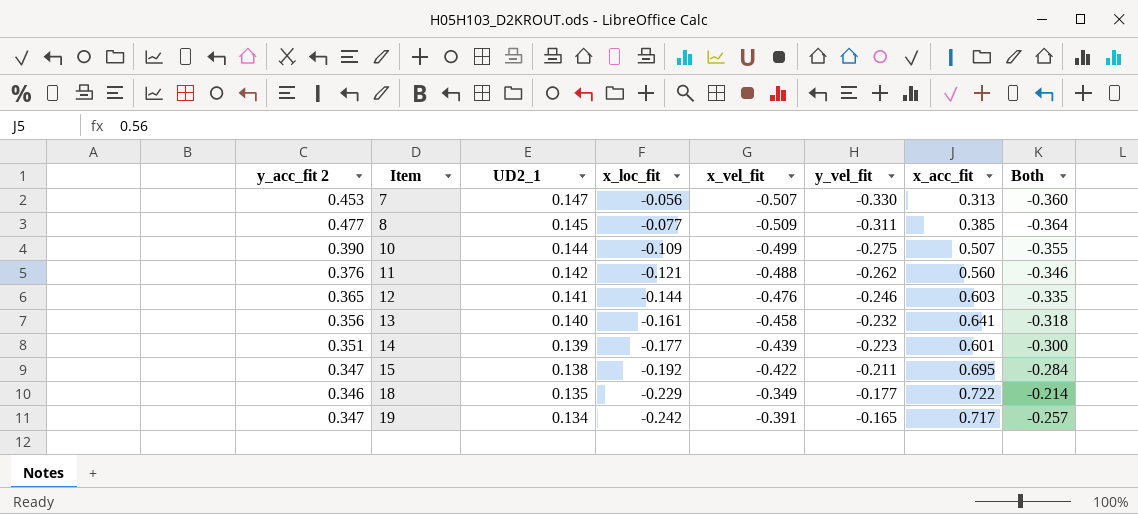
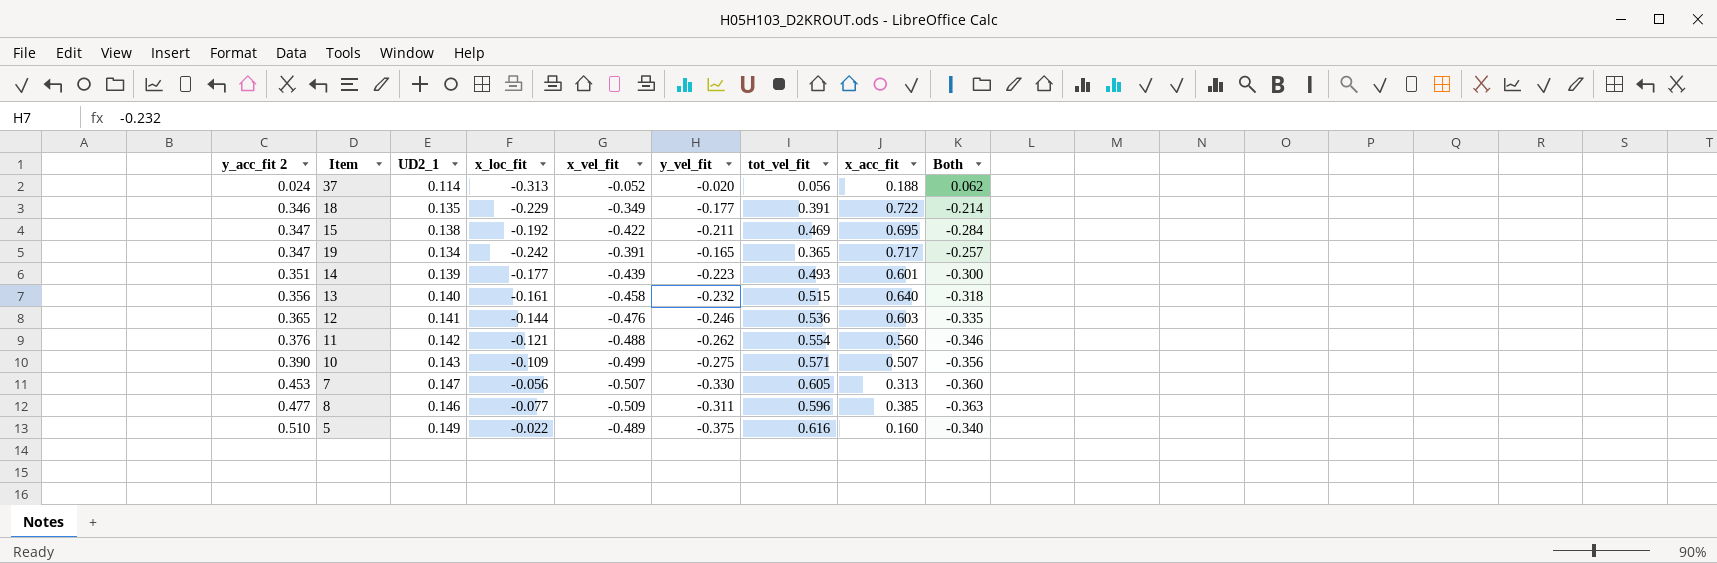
row order: Item ascending -> y_acc_fit 2 ascending
column tot_vel_fit | position: none -> 7
row 37: none -> 0.024 | 0.114 | -0.313 | -0.052 | -0.020 | 0.056 | 0.188 | 0.062
13 | x_acc_fit: 0.641 -> 0.640
10 | UD2_1: 0.144 -> 0.143
10 | Both: -0.355 -> -0.356
8 | UD2_1: 0.145 -> 0.146
8 | Both: -0.364 -> -0.363
row 5: none -> 0.510 | 0.149 | -0.022 | -0.489 | -0.375 | 0.616 | 0.160 | -0.340

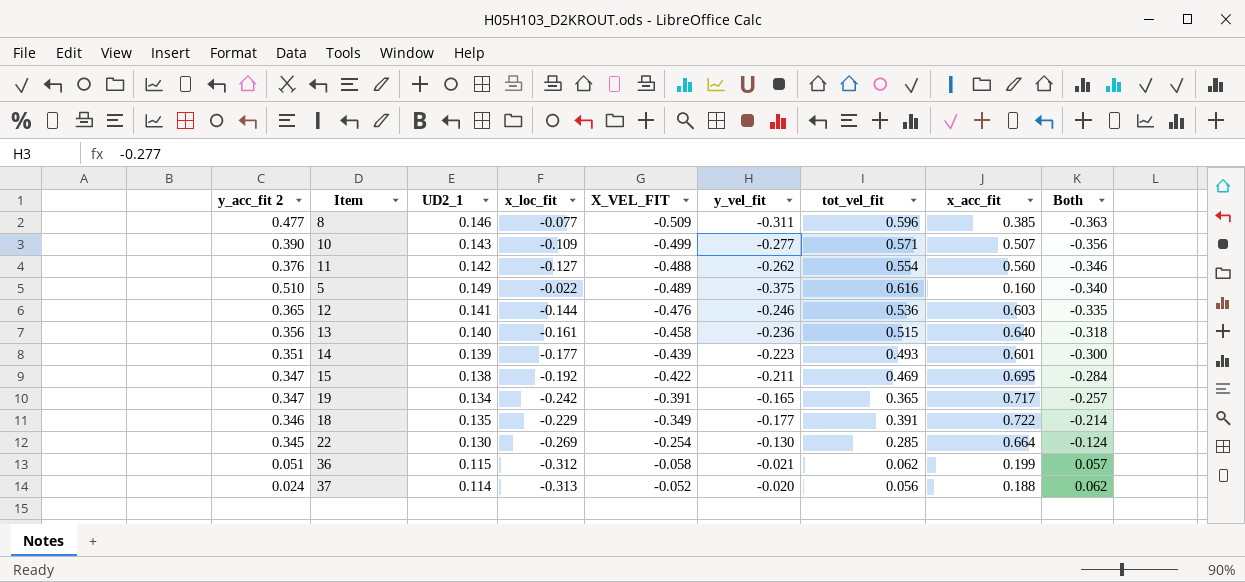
row order: y_acc_fit 2 ascending -> Both ascending
column name: x_vel_fit -> X_VEL_FIT
row 7: 0.453 | 0.147 | -0.056 | -0.507 | -0.330 | 0.605 | 0.313 | -0.360 -> none
10 | y_vel_fit: -0.275 -> -0.277
11 | x_loc_fit: -0.121 -> -0.127
13 | y_vel_fit: -0.232 -> -0.236
row 22: none -> 0.345 | 0.130 | -0.269 | -0.254 | -0.130 | 0.285 | 0.664 | -0.124
row 36: none -> 0.051 | 0.115 | -0.312 | -0.058 | -0.021 | 0.062 | 0.199 | 0.057

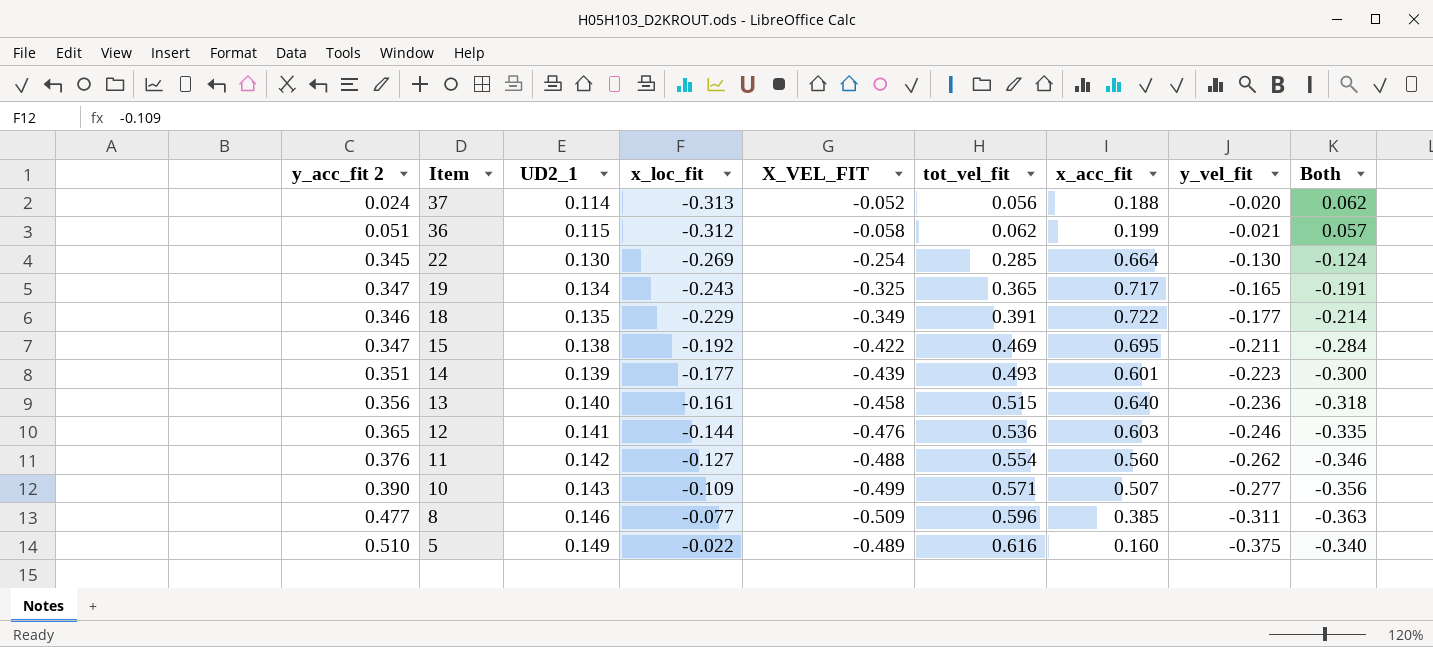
row order: Both ascending -> Item descending
column y_vel_fit | position: 6 -> 8
19 | x_loc_fit: -0.242 -> -0.243
19 | X_VEL_FIT: -0.391 -> -0.325
19 | Both: -0.257 -> -0.191

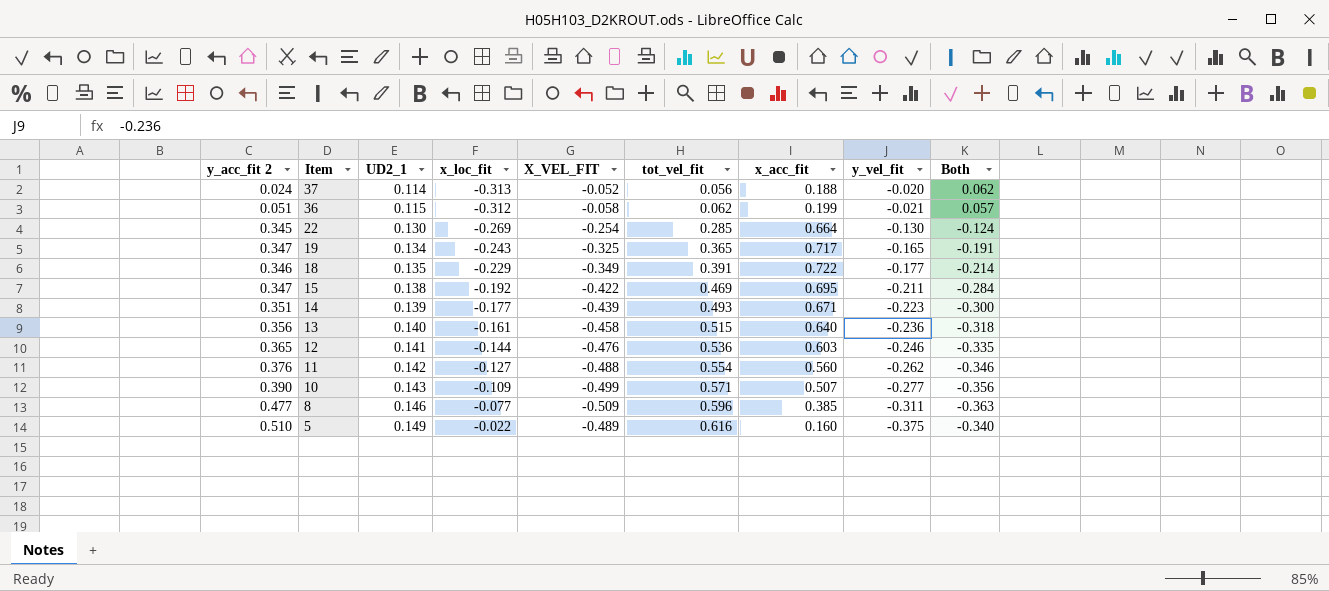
14 | x_acc_fit: 0.601 -> 0.671

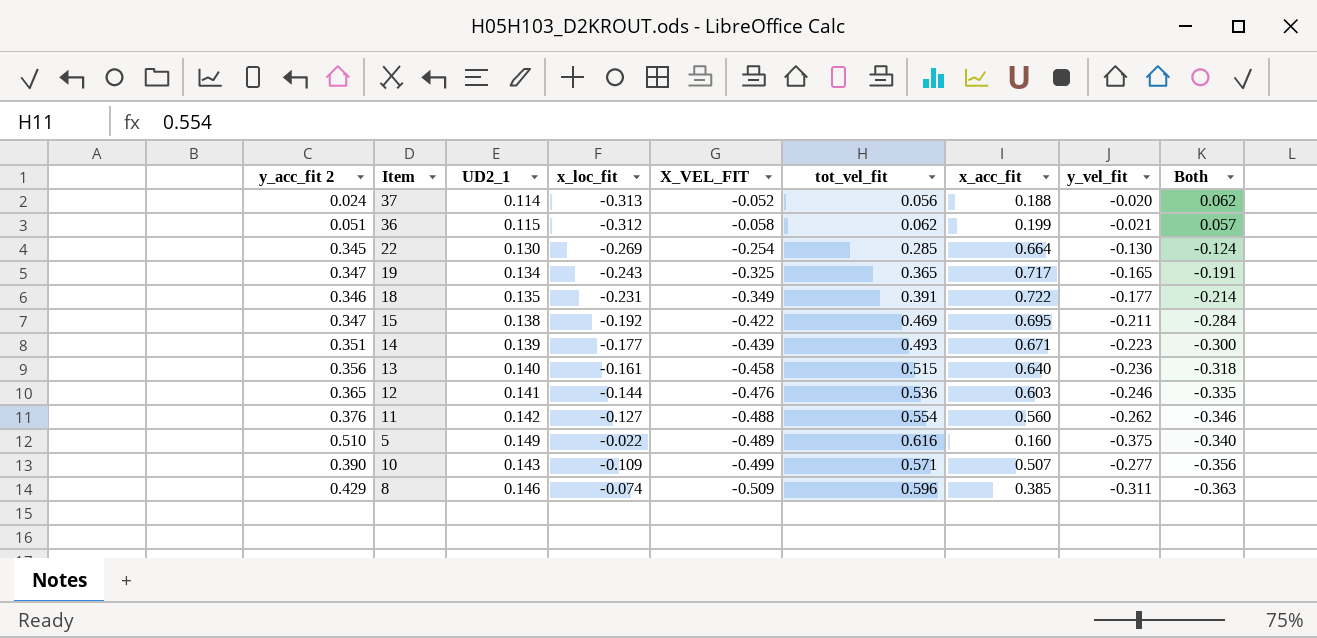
row order: Item descending -> X_VEL_FIT descending
18 | x_loc_fit: -0.229 -> -0.231
8 | y_acc_fit 2: 0.477 -> 0.429
8 | x_loc_fit: -0.077 -> -0.074

